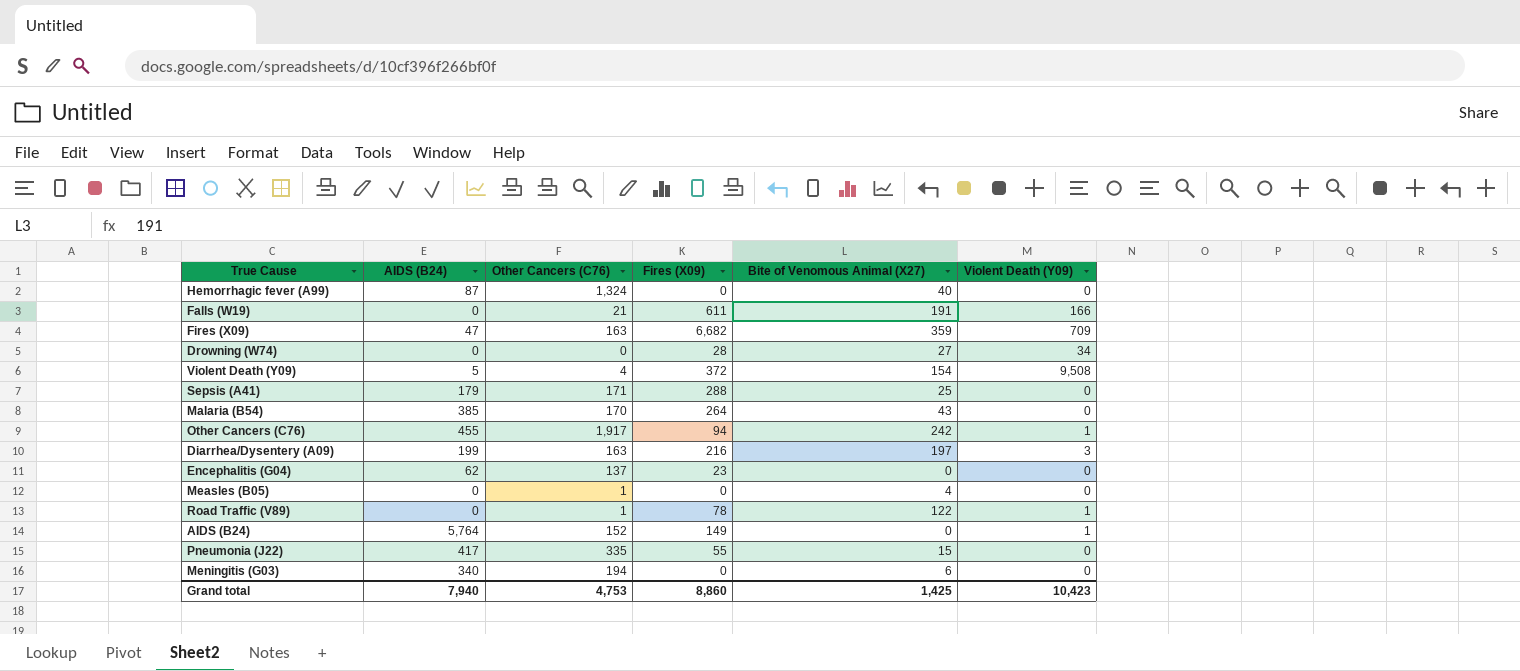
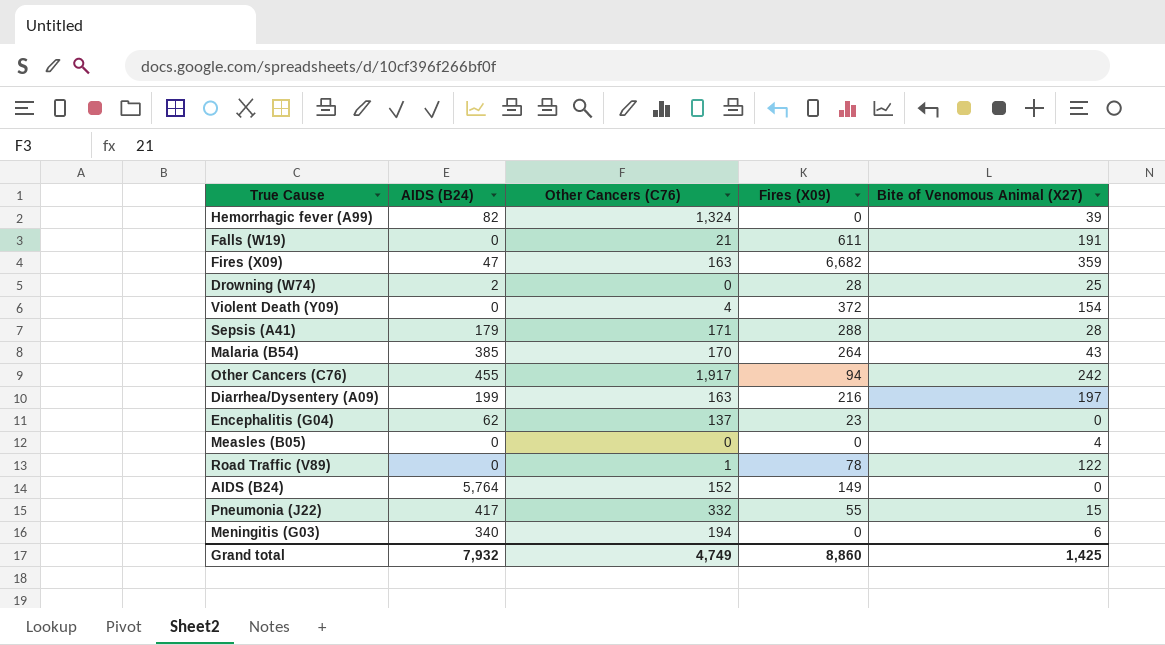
column Violent Death (Y09) | position: 6 -> none
Hemorrhagic fever (A99) | AIDS (B24): 87 -> 82
Hemorrhagic fever (A99) | Bite of Venomous Animal (X27): 40 -> 39
Drowning (W74) | AIDS (B24): 0 -> 2
Drowning (W74) | Bite of Venomous Animal (X27): 27 -> 25
Violent Death (Y09) | AIDS (B24): 5 -> 0
Sepsis (A41) | Bite of Venomous Animal (X27): 25 -> 28
Measles (B05) | Other Cancers (C76): 1 -> 0
Pneumonia (J22) | Other Cancers (C76): 335 -> 332
Grand total | AIDS (B24): 7,940 -> 7,932
Grand total | Other Cancers (C76): 4,753 -> 4,749

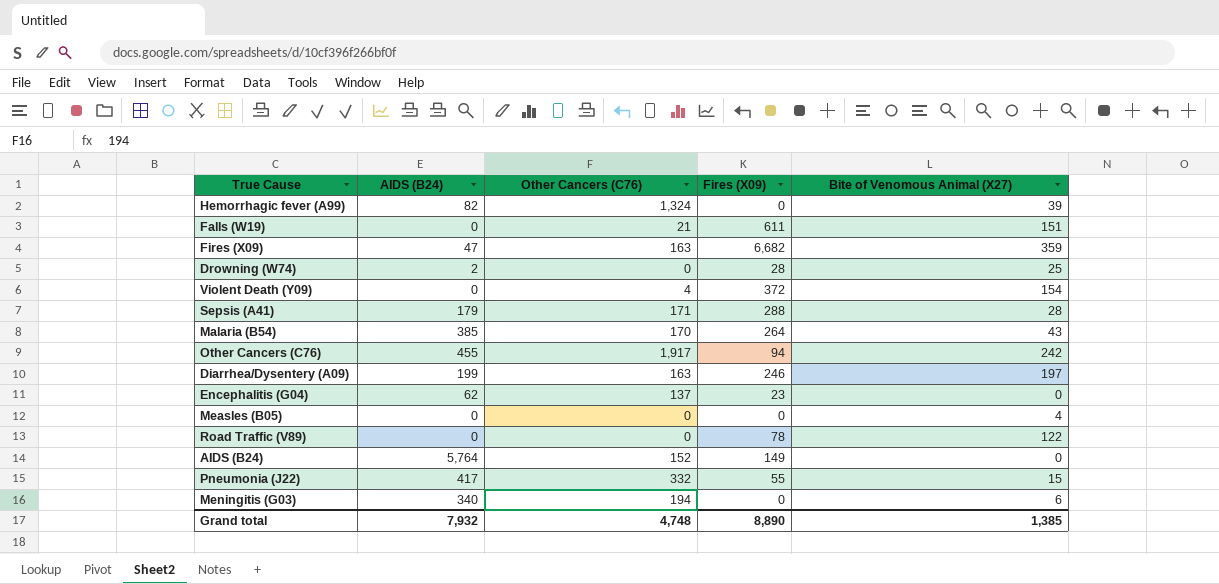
Falls (W19) | Bite of Venomous Animal (X27): 191 -> 151
Diarrhea/Dysentery (A09) | Fires (X09): 216 -> 246
Road Traffic (V89) | Other Cancers (C76): 1 -> 0
Grand total | Other Cancers (C76): 4,749 -> 4,748
Grand total | Fires (X09): 8,860 -> 8,890
Grand total | Bite of Venomous Animal (X27): 1,425 -> 1,385

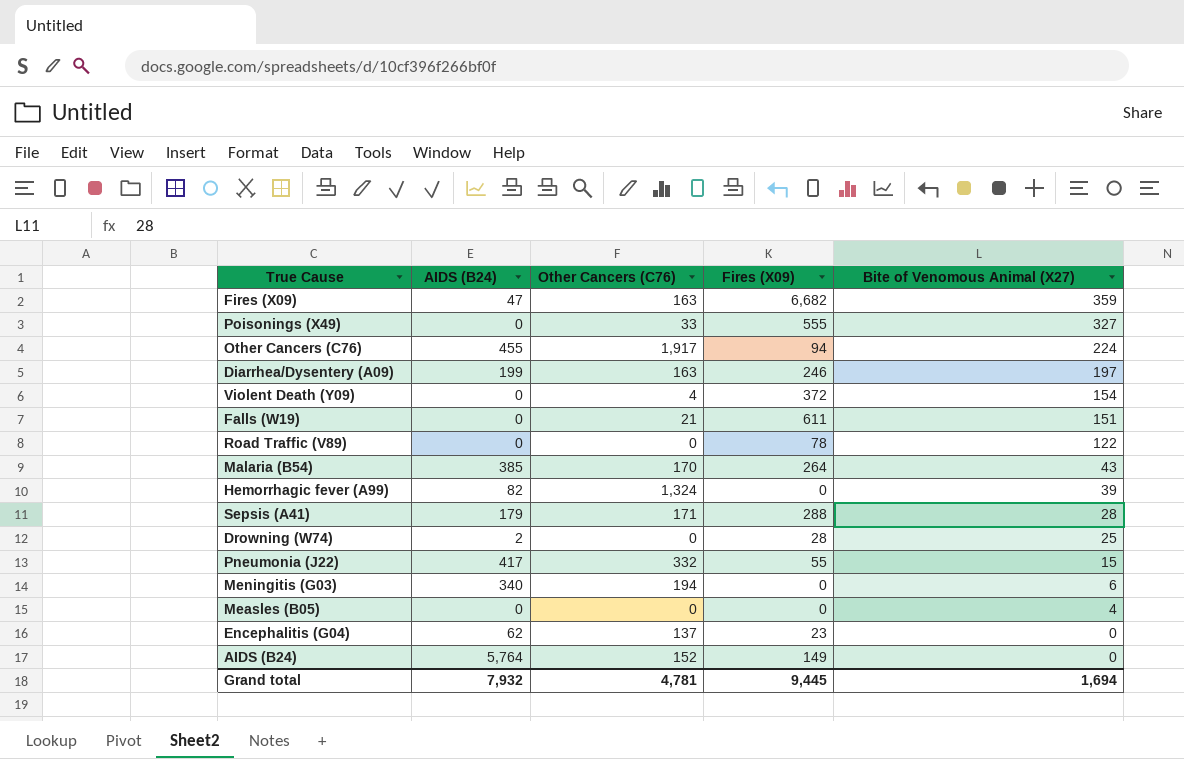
row order: none -> Bite of Venomous Animal (X27) descending
row Poisonings (X49): none -> 0 | 33 | 555 | 327
Other Cancers (C76) | Bite of Venomous Animal (X27): 242 -> 224
Grand total | Other Cancers (C76): 4,748 -> 4,781
Grand total | Fires (X09): 8,890 -> 9,445
Grand total | Bite of Venomous Animal (X27): 1,385 -> 1,694

